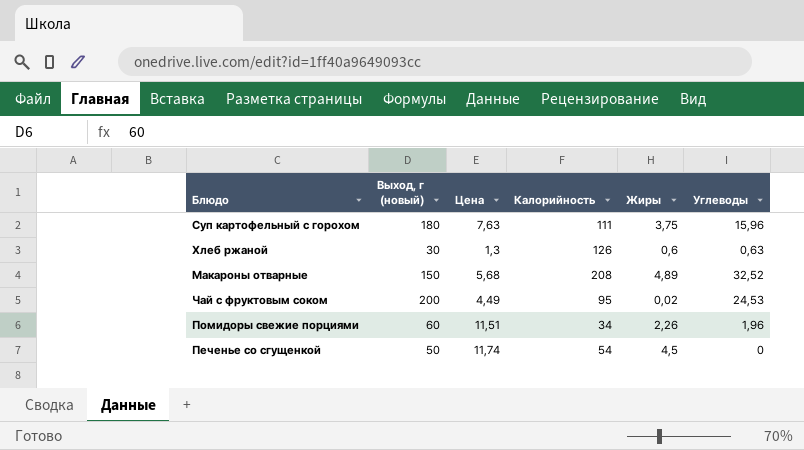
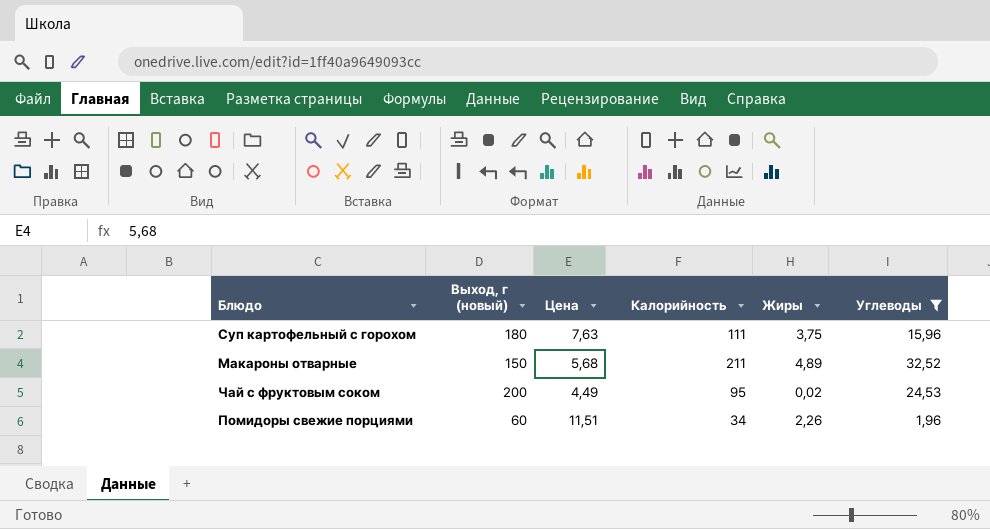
filter: none -> Углеводы >= 1,96
Макароны отварные | Калорийность: 208 -> 211

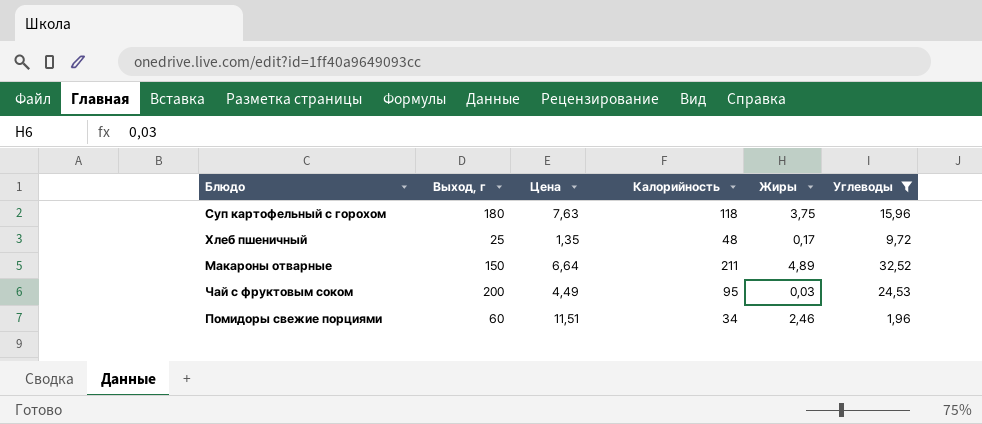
column name: Выход, г (новый) -> Выход, г
Суп картофельный с горохом | Калорийность: 111 -> 118
row Хлеб пшеничный: none -> 25 | 1,35 | 48 | 0,17 | 9,72
Макароны отварные | Цена: 5,68 -> 6,64
Чай с фруктовым соком | Жиры: 0,02 -> 0,03
Помидоры свежие порциями | Жиры: 2,26 -> 2,46

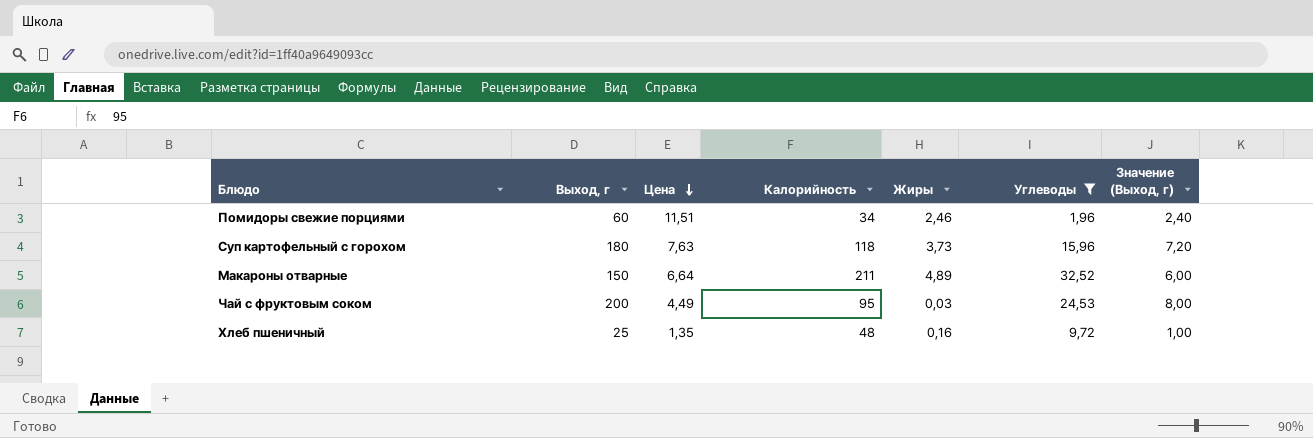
row order: none -> Цена descending
column Значение (Выход, г) | formula: none -> [Выход, г] * 0,04
Суп картофельный с горохом | Жиры: 3,75 -> 3,73
Хлеб пшеничный | Жиры: 0,17 -> 0,16

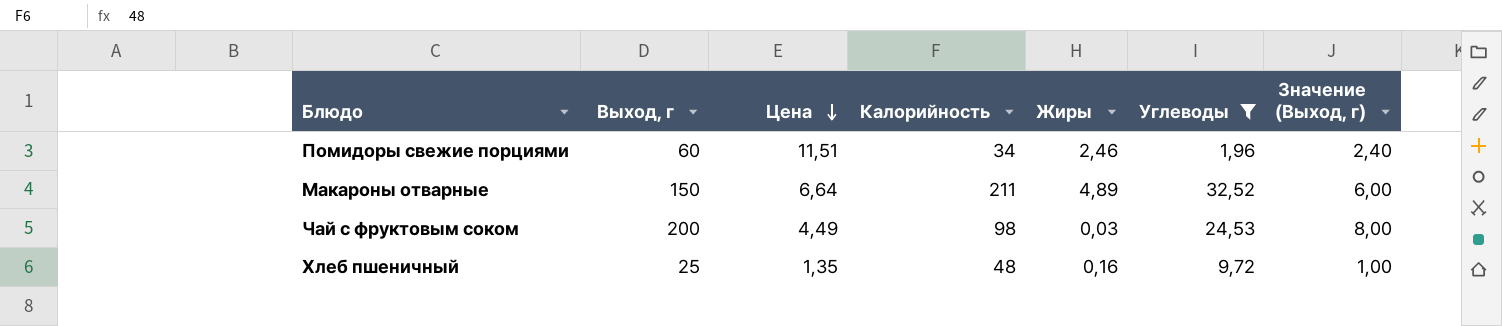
row Суп картофельный с горохом: 180 | 7,63 | 118 | 3,73 | 15,96 | 7,20 -> none
Чай с фруктовым соком | Калорийность: 95 -> 98

